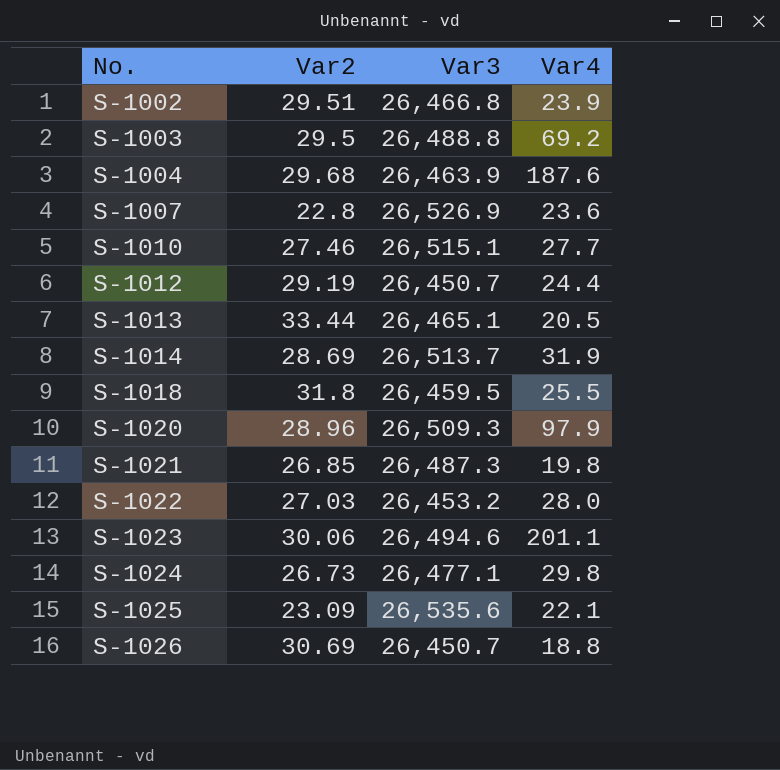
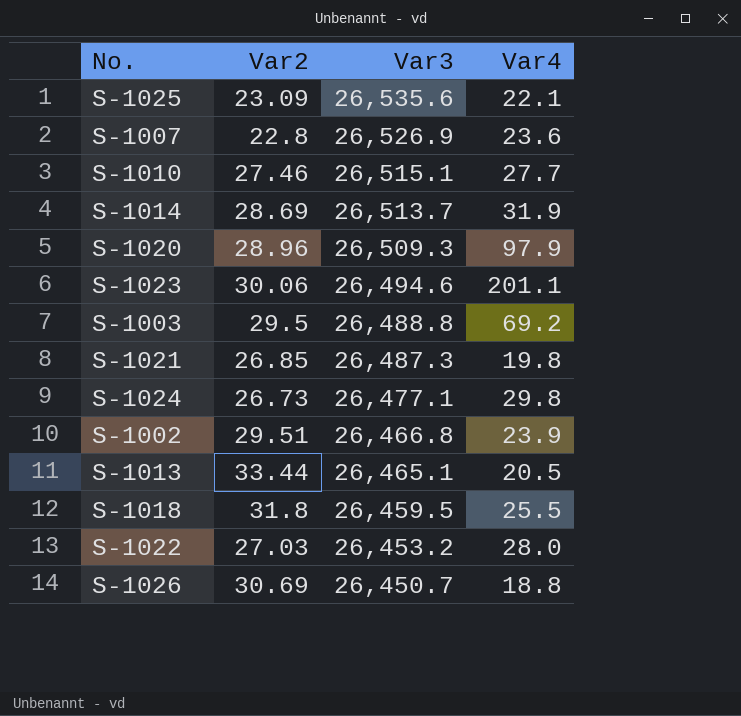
row order: No. ascending -> Var3 descending
row S-1004: 29.68 | 26,463.9 | 187.6 -> none
row S-1012: 29.19 | 26,450.7 | 24.4 -> none

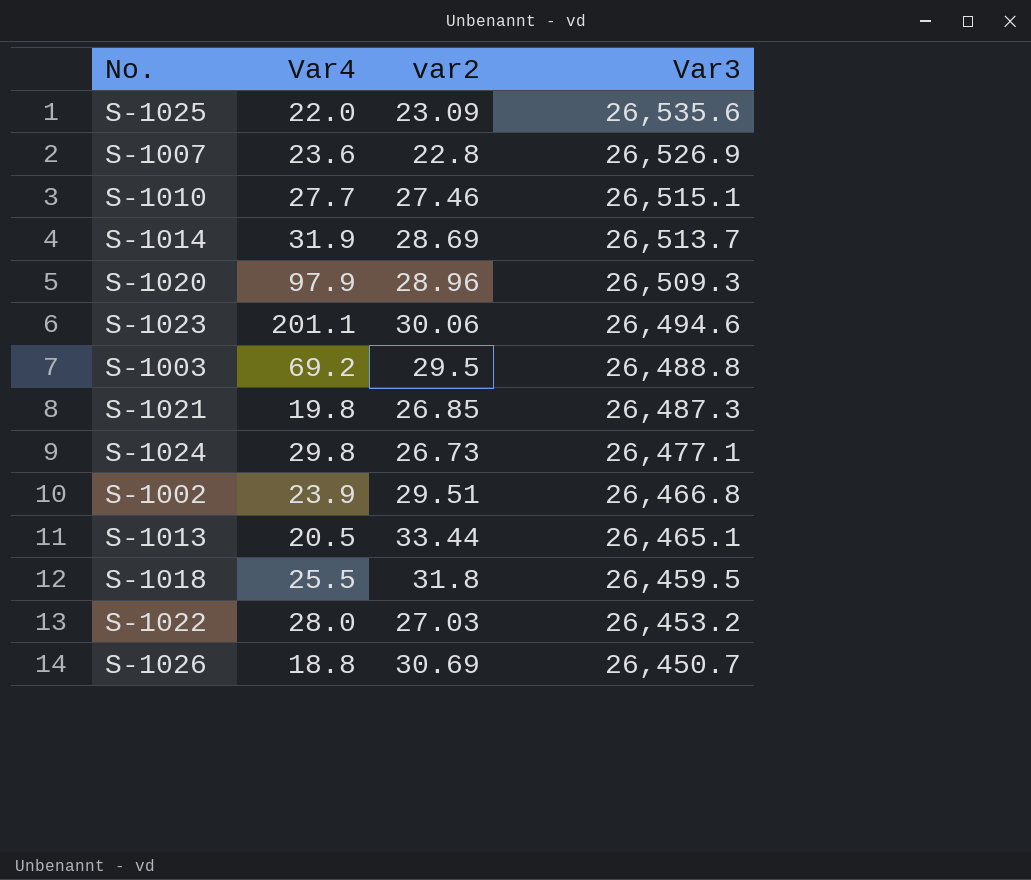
column Var4 | position: 4 -> 2
column name: Var2 -> var2
S-1025 | Var4: 22.1 -> 22.0

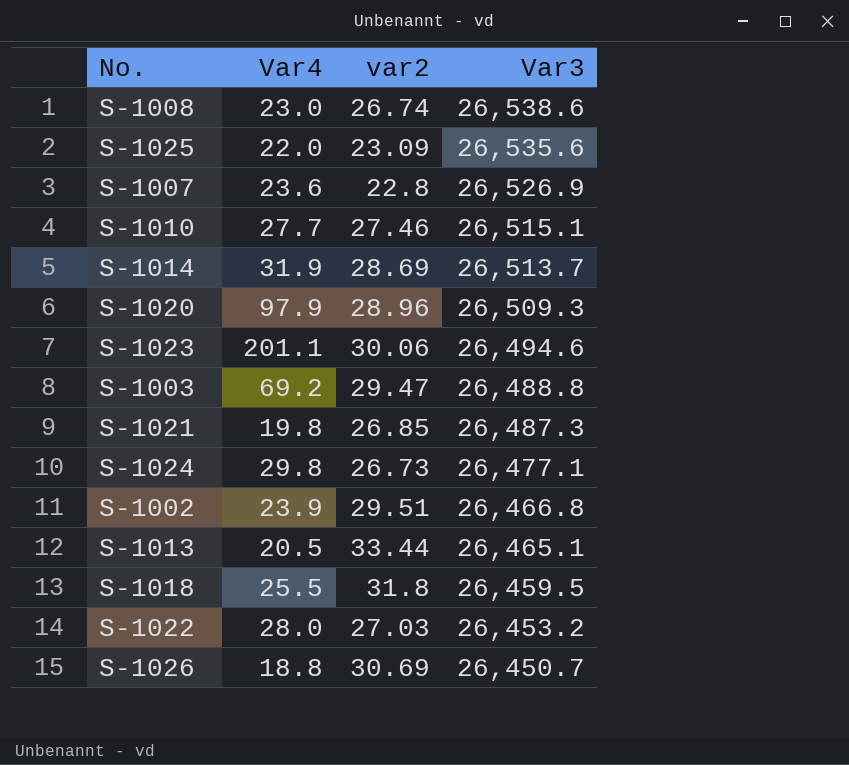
row S-1008: none -> 23.0 | 26.74 | 26,538.6
S-1003 | var2: 29.5 -> 29.47

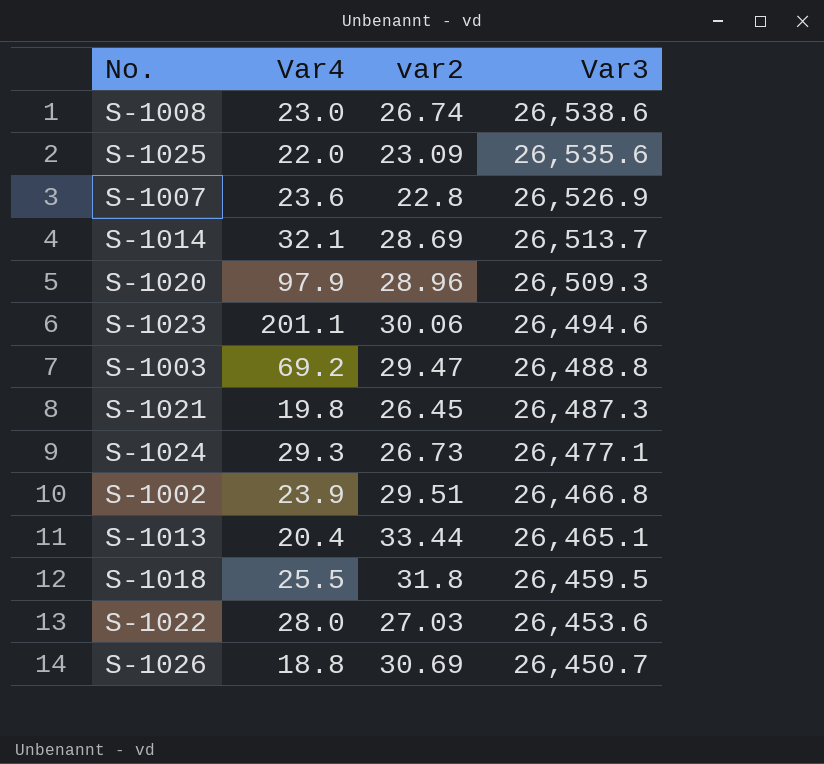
row S-1010: 27.7 | 27.46 | 26,515.1 -> none
S-1014 | Var4: 31.9 -> 32.1
S-1021 | var2: 26.85 -> 26.45
S-1024 | Var4: 29.8 -> 29.3
S-1013 | Var4: 20.5 -> 20.4
S-1022 | Var3: 26,453.2 -> 26,453.6

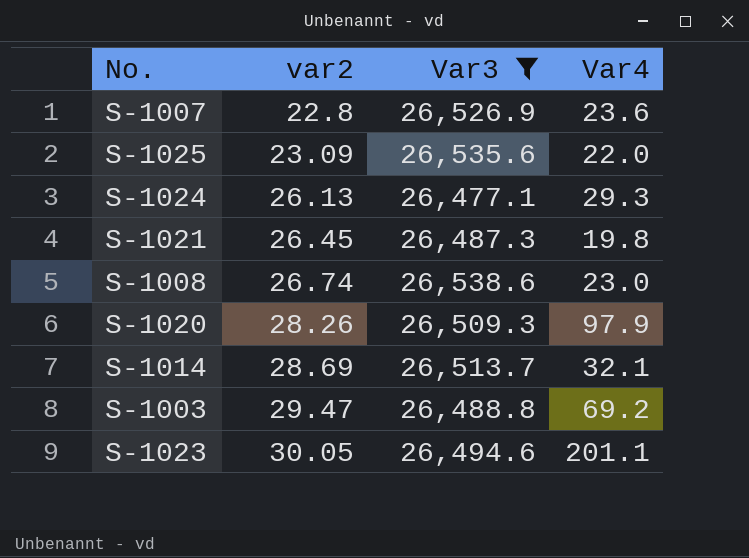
filter: none -> Var3 >= 26,477.1
row order: Var3 descending -> var2 ascending
column Var4 | position: 2 -> 4
S-1024 | var2: 26.73 -> 26.13
S-1020 | var2: 28.96 -> 28.26
S-1023 | var2: 30.06 -> 30.05

